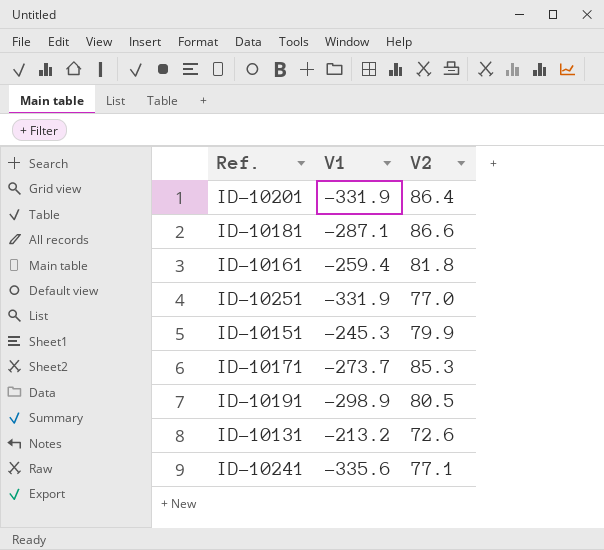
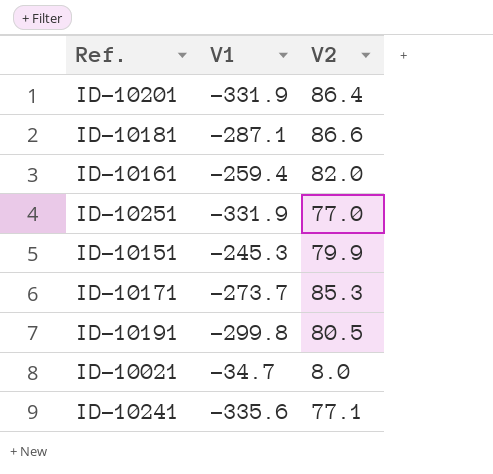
row ID-10131: -213.2 | 72.6 -> none
ID-10161 | V2: 81.8 -> 82.0
ID-10191 | V1: -298.9 -> -299.8
row ID-10021: none -> -34.7 | 8.0

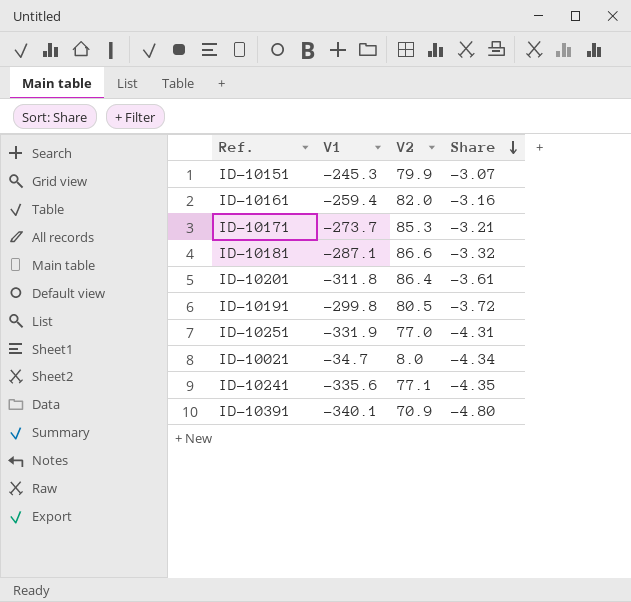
row order: none -> Share descending
column Share | formula: none -> [V1] / [V2]
ID-10201 | V1: -331.9 -> -311.8
row ID-10391: none -> -340.1 | 70.9 | -4.80

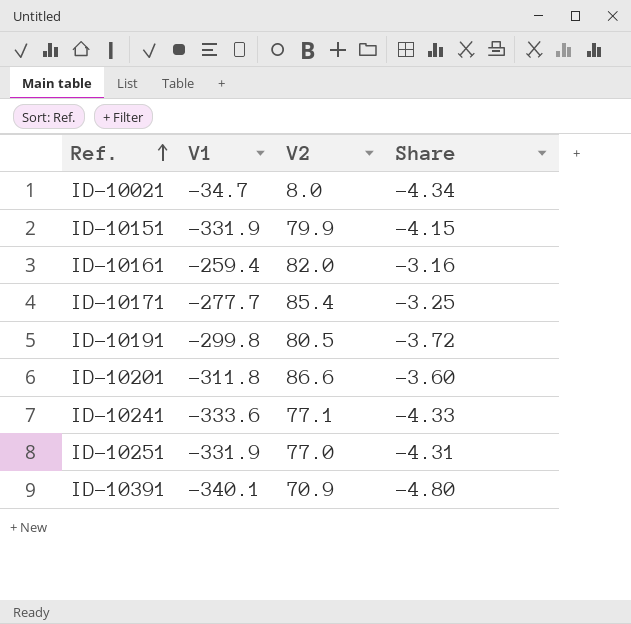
row order: Share descending -> Ref. ascending
row ID-10181: -287.1 | 86.6 | -3.32 -> none
ID-10151 | V1: -245.3 -> -331.9
ID-10151 | Share: -3.07 -> -4.15
ID-10171 | V1: -273.7 -> -277.7
ID-10171 | V2: 85.3 -> 85.4
ID-10171 | Share: -3.21 -> -3.25
ID-10201 | V2: 86.4 -> 86.6
ID-10201 | Share: -3.61 -> -3.60
ID-10241 | V1: -335.6 -> -333.6
ID-10241 | Share: -4.35 -> -4.33

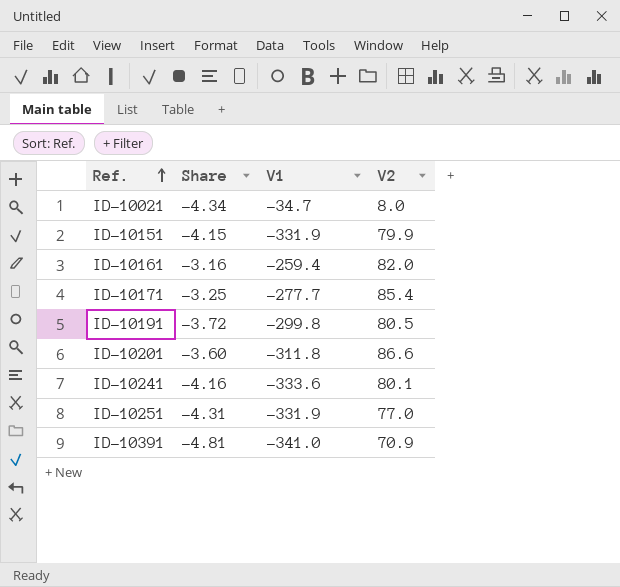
column Share | position: 4 -> 2
ID-10241 | Share: -4.33 -> -4.16
ID-10241 | V2: 77.1 -> 80.1
ID-10391 | Share: -4.80 -> -4.81
ID-10391 | V1: -340.1 -> -341.0

